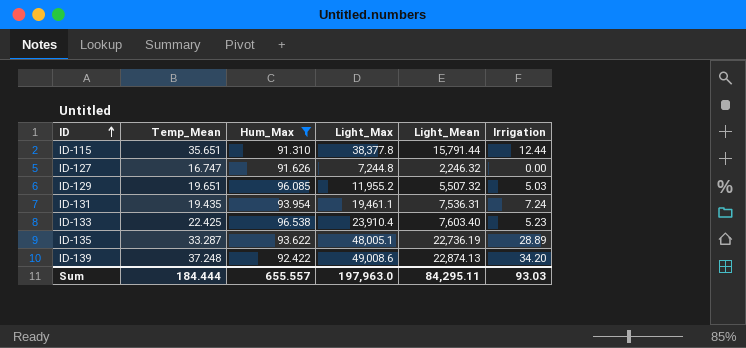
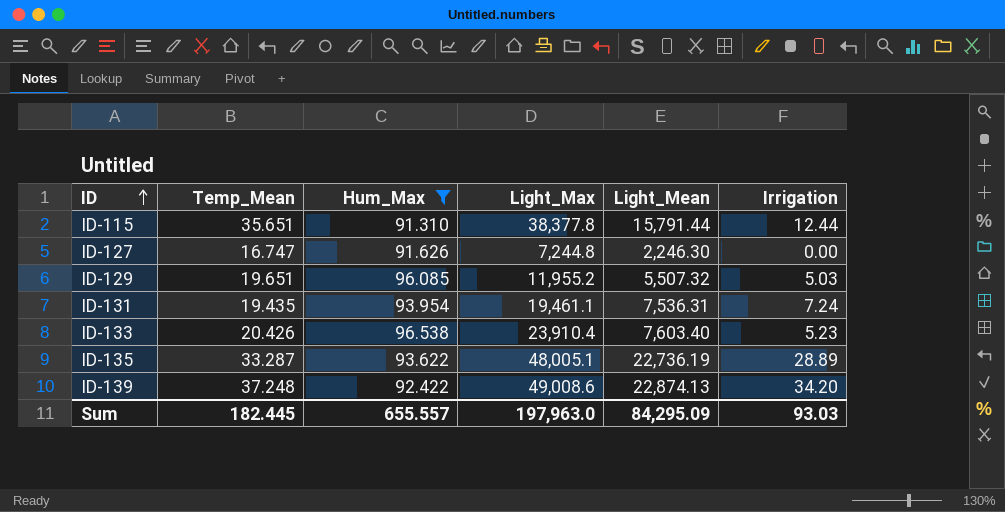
ID-127 | Light_Mean: 2,246.32 -> 2,246.30
ID-133 | Temp_Mean: 22.425 -> 20.426
Sum | Temp_Mean: 184.444 -> 182.445
Sum | Light_Mean: 84,295.11 -> 84,295.09

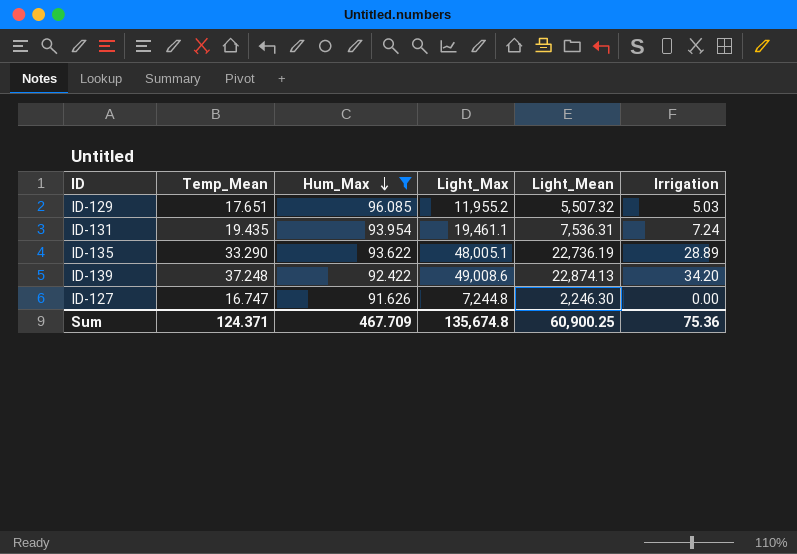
row order: ID ascending -> Hum_Max descending
row ID-115: 35.651 | 91.310 | 38,377.8 | 15,791.44 | 12.44 -> none
row ID-133: 20.426 | 96.538 | 23,910.4 | 7,603.40 | 5.23 -> none
ID-129 | Temp_Mean: 19.651 -> 17.651
ID-135 | Temp_Mean: 33.287 -> 33.290
Sum | Temp_Mean: 182.445 -> 124.371
Sum | Hum_Max: 655.557 -> 467.709
Sum | Light_Max: 197,963.0 -> 135,674.8
Sum | Light_Mean: 84,295.09 -> 60,900.25
Sum | Irrigation: 93.03 -> 75.36

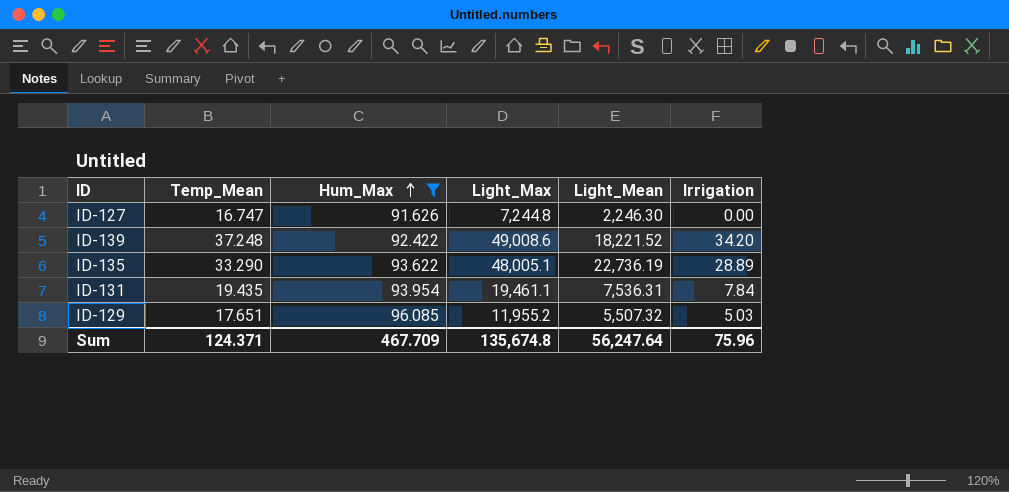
row order: Hum_Max descending -> Hum_Max ascending
ID-139 | Light_Mean: 22,874.13 -> 18,221.52
ID-131 | Irrigation: 7.24 -> 7.84
Sum | Light_Mean: 60,900.25 -> 56,247.64
Sum | Irrigation: 75.36 -> 75.96

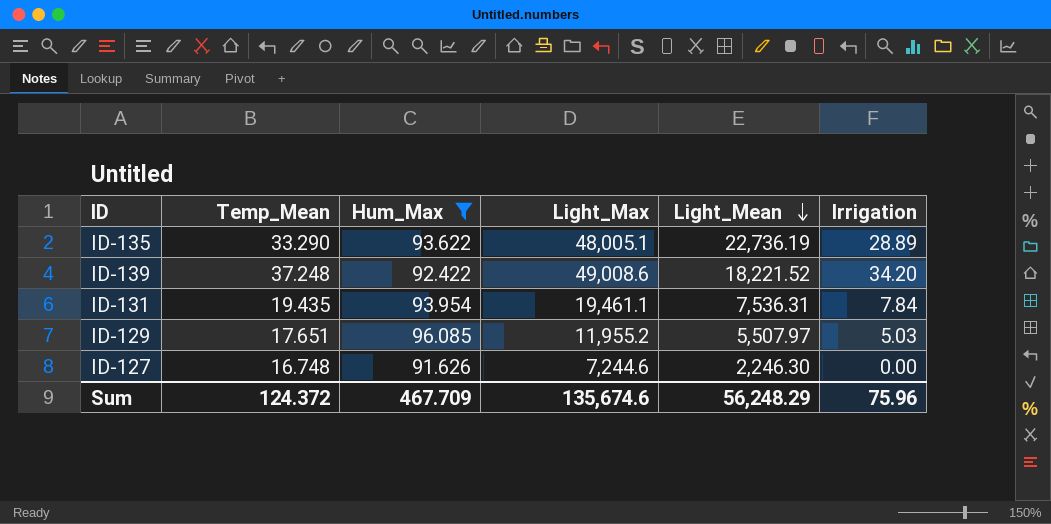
row order: Hum_Max ascending -> Light_Mean descending
ID-129 | Light_Mean: 5,507.32 -> 5,507.97
ID-127 | Temp_Mean: 16.747 -> 16.748
ID-127 | Light_Max: 7,244.8 -> 7,244.6
Sum | Temp_Mean: 124.371 -> 124.372
Sum | Light_Max: 135,674.8 -> 135,674.6
Sum | Light_Mean: 56,247.64 -> 56,248.29

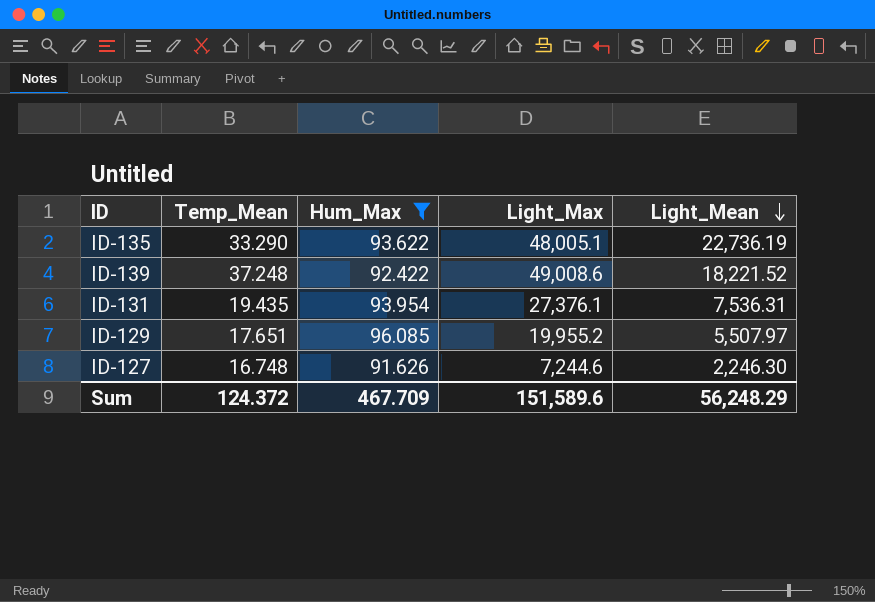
column Irrigation | position: 6 -> none
ID-131 | Light_Max: 19,461.1 -> 27,376.1
ID-129 | Light_Max: 11,955.2 -> 19,955.2
Sum | Light_Max: 135,674.6 -> 151,589.6

